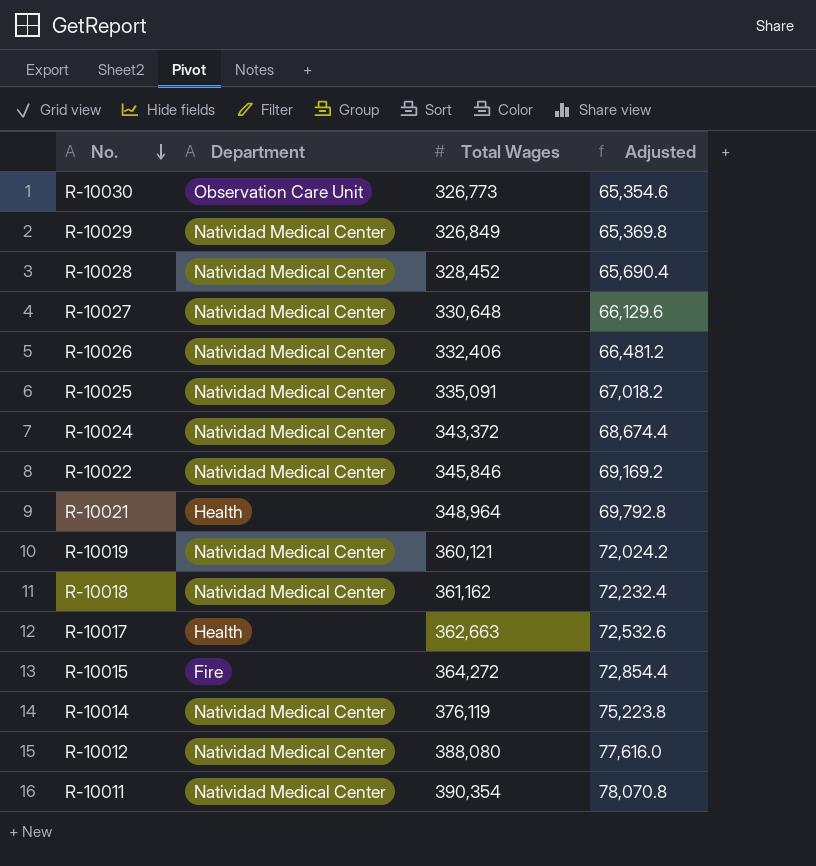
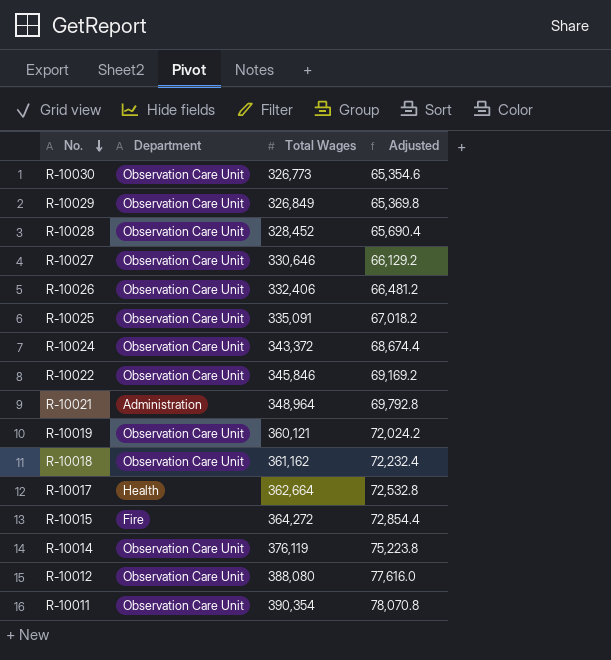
R-10029 | Department: Natividad Medical Center -> Observation Care Unit
R-10028 | Department: Natividad Medical Center -> Observation Care Unit
R-10027 | Department: Natividad Medical Center -> Observation Care Unit
R-10027 | Total Wages: 330,648 -> 330,646
R-10027 | Adjusted: 66,129.6 -> 66,129.2
R-10026 | Department: Natividad Medical Center -> Observation Care Unit
R-10025 | Department: Natividad Medical Center -> Observation Care Unit
R-10024 | Department: Natividad Medical Center -> Observation Care Unit
R-10022 | Department: Natividad Medical Center -> Observation Care Unit
R-10021 | Department: Health -> Administration
R-10019 | Department: Natividad Medical Center -> Observation Care Unit
R-10018 | Department: Natividad Medical Center -> Observation Care Unit
R-10017 | Total Wages: 362,663 -> 362,664
R-10017 | Adjusted: 72,532.6 -> 72,532.8
R-10014 | Department: Natividad Medical Center -> Observation Care Unit
R-10012 | Department: Natividad Medical Center -> Observation Care Unit
R-10011 | Department: Natividad Medical Center -> Observation Care Unit

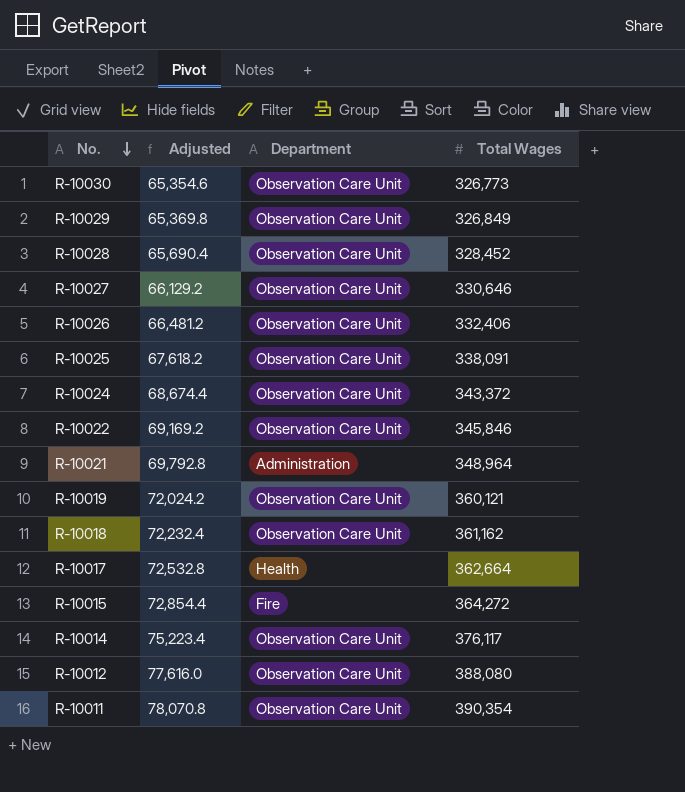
column Adjusted | position: 4 -> 2
R-10025 | Adjusted: 67,018.2 -> 67,618.2
R-10025 | Total Wages: 335,091 -> 338,091
R-10014 | Adjusted: 75,223.8 -> 75,223.4
R-10014 | Total Wages: 376,119 -> 376,117

